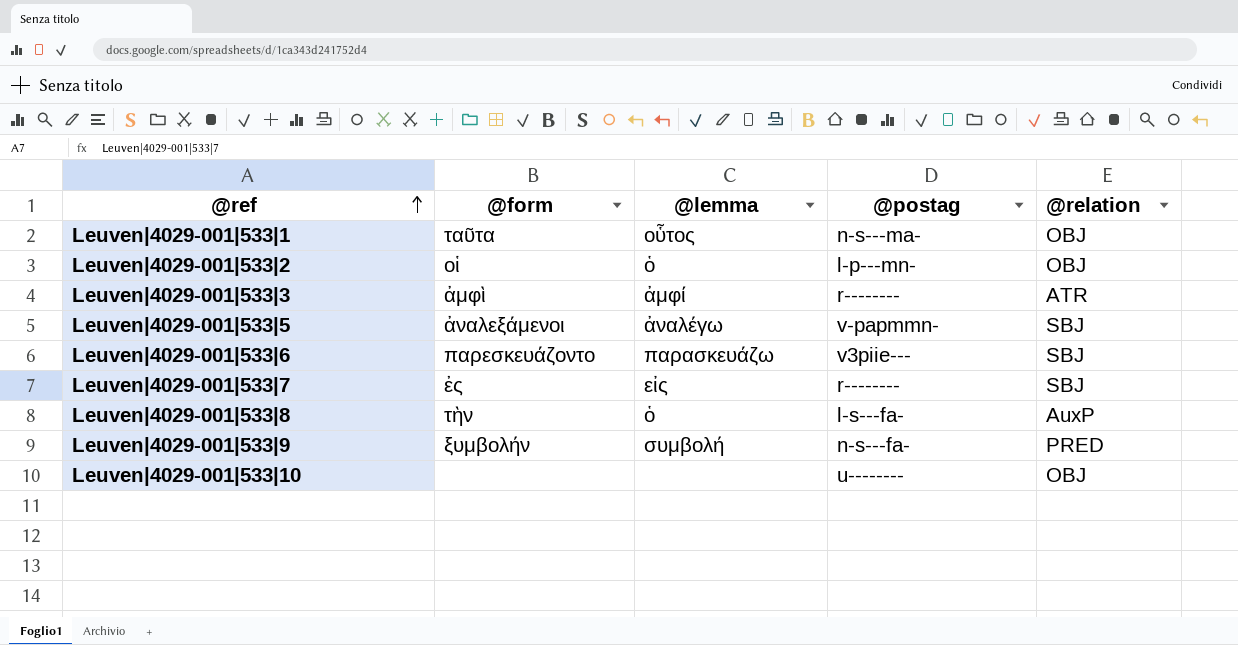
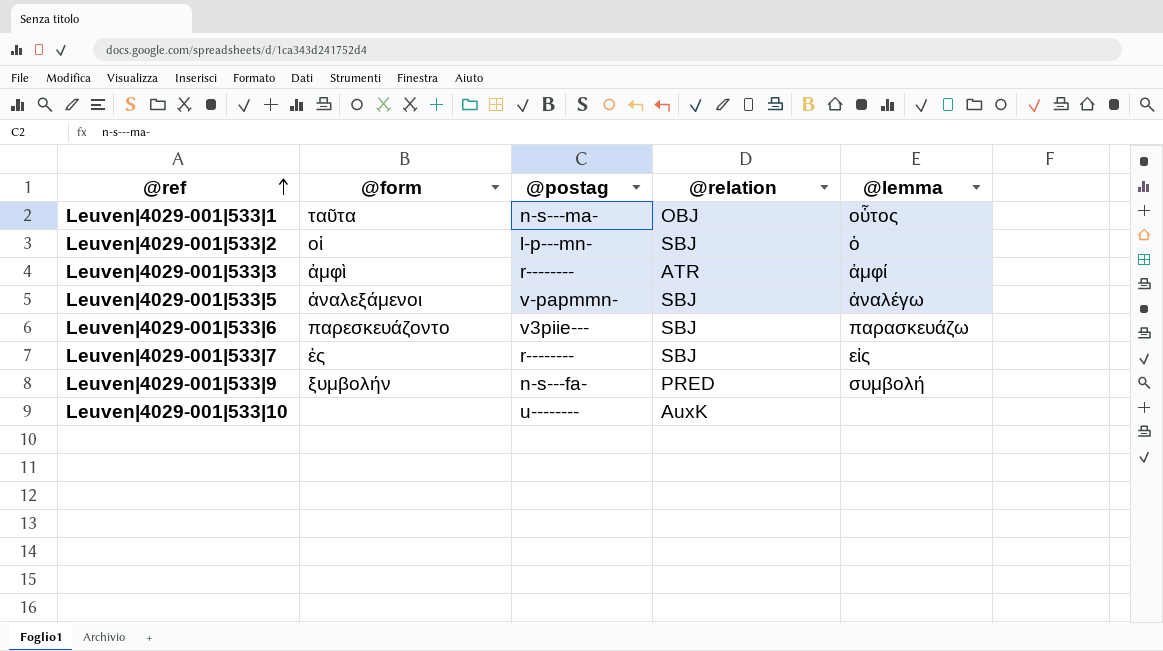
column @lemma | position: 3 -> 5
row Leuven|4029-001|533|8: τὴν | ὁ | l-s---fa- | AuxP -> none
Leuven|4029-001|533|2 | @relation: OBJ -> SBJ
Leuven|4029-001|533|10 | @relation: OBJ -> AuxK

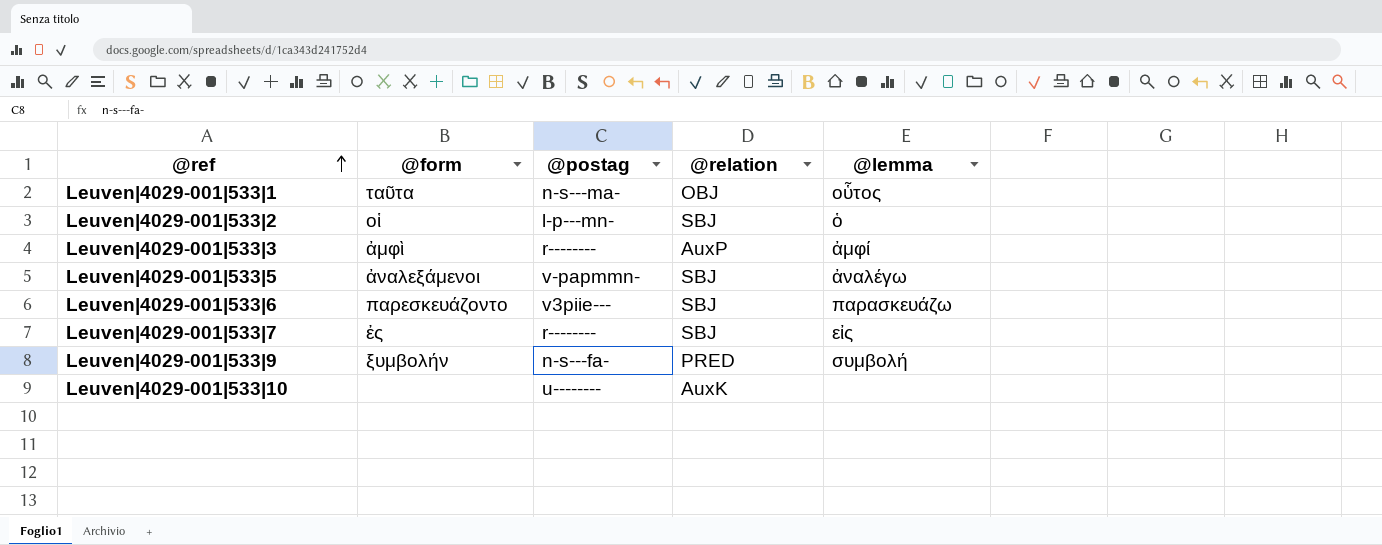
Leuven|4029-001|533|3 | @relation: ATR -> AuxP

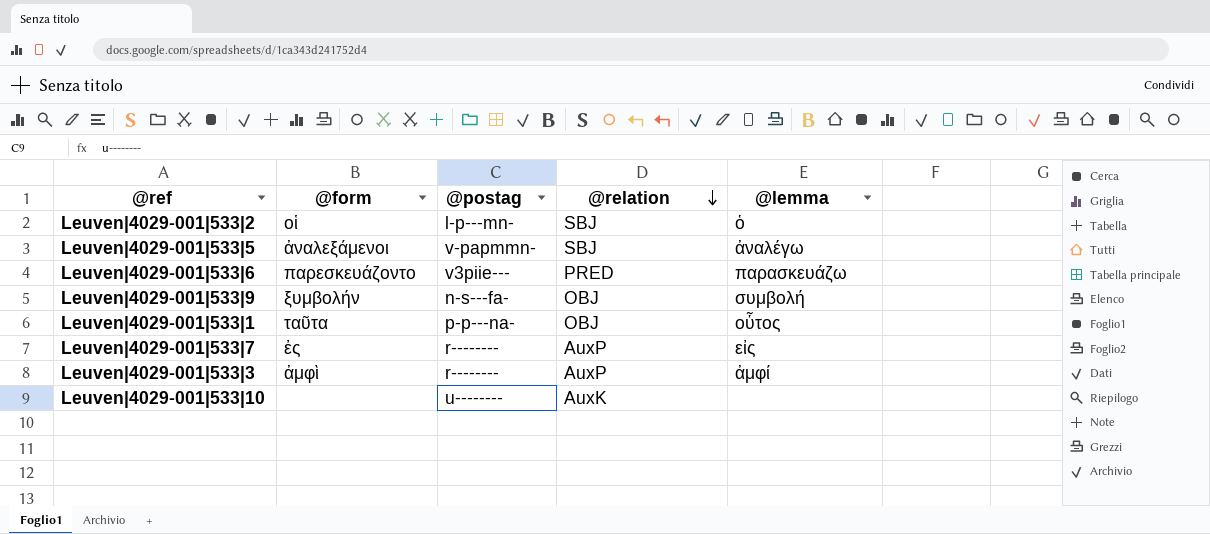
row order: @ref ascending -> @relation descending
Leuven|4029-001|533|6 | @relation: SBJ -> PRED
Leuven|4029-001|533|9 | @relation: PRED -> OBJ
Leuven|4029-001|533|1 | @postag: n-s---ma- -> p-p---na-
Leuven|4029-001|533|7 | @relation: SBJ -> AuxP

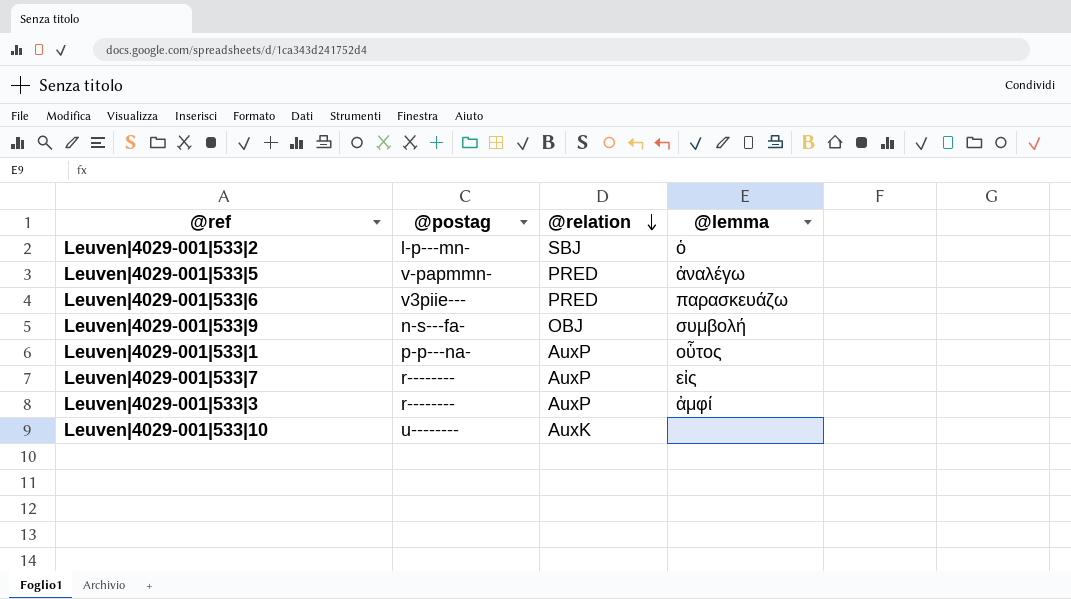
column @form | position: 2 -> none
Leuven|4029-001|533|5 | @relation: SBJ -> PRED
Leuven|4029-001|533|1 | @relation: OBJ -> AuxP

